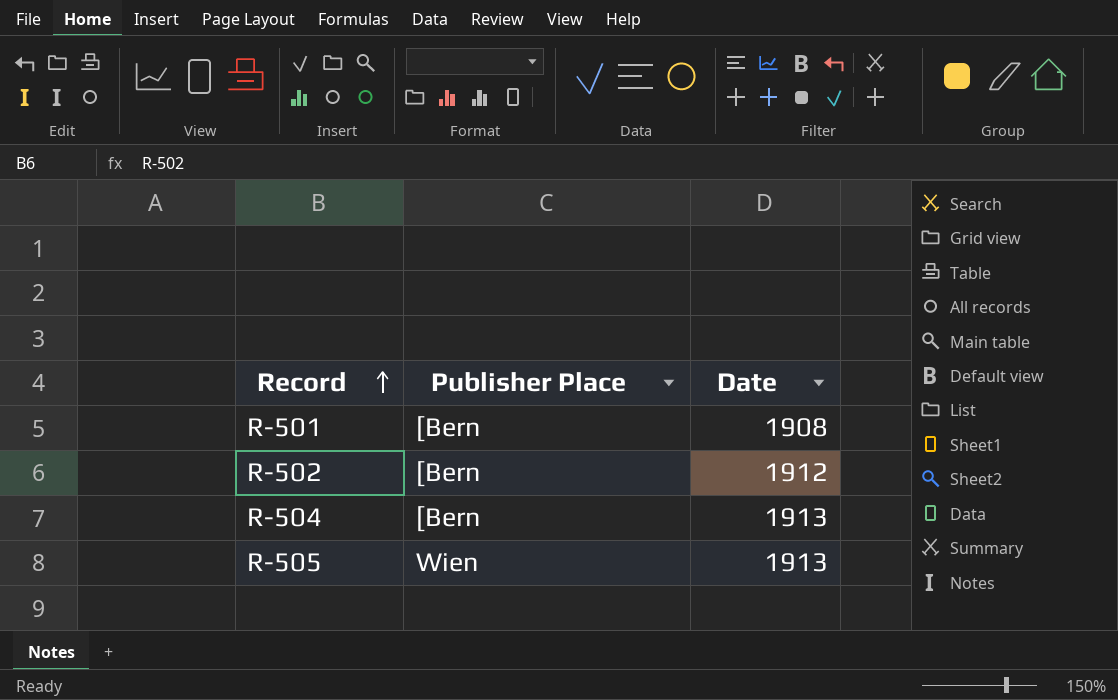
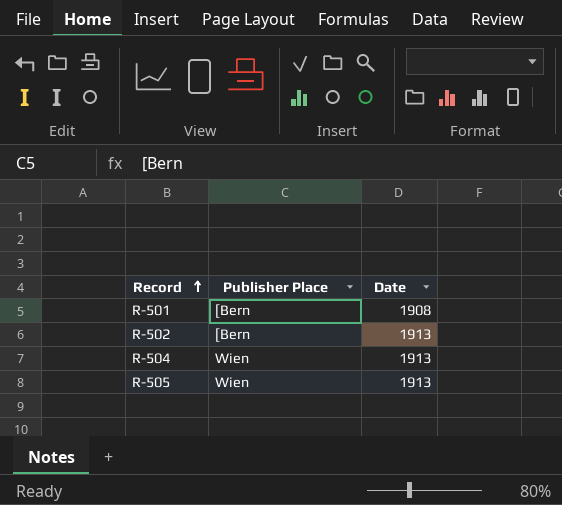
R-502 | Date: 1912 -> 1913
R-504 | Publisher Place: [Bern -> Wien

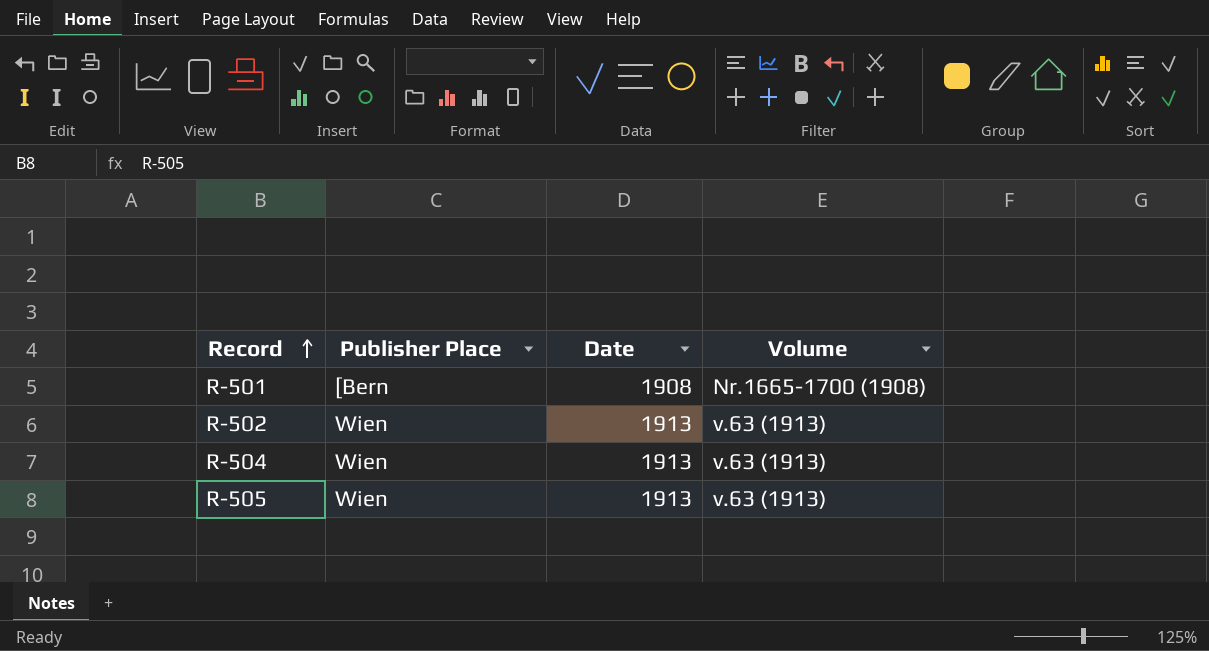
column Volume | position: none -> 4
R-502 | Publisher Place: [Bern -> Wien

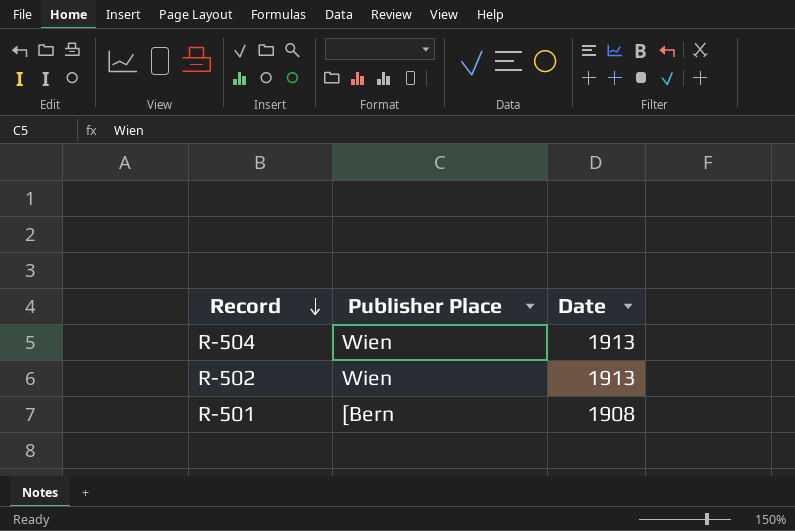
row order: Record ascending -> Record descending
column Volume | position: 4 -> none
row R-505: Wien | 1913 | v.63 (1913) -> none

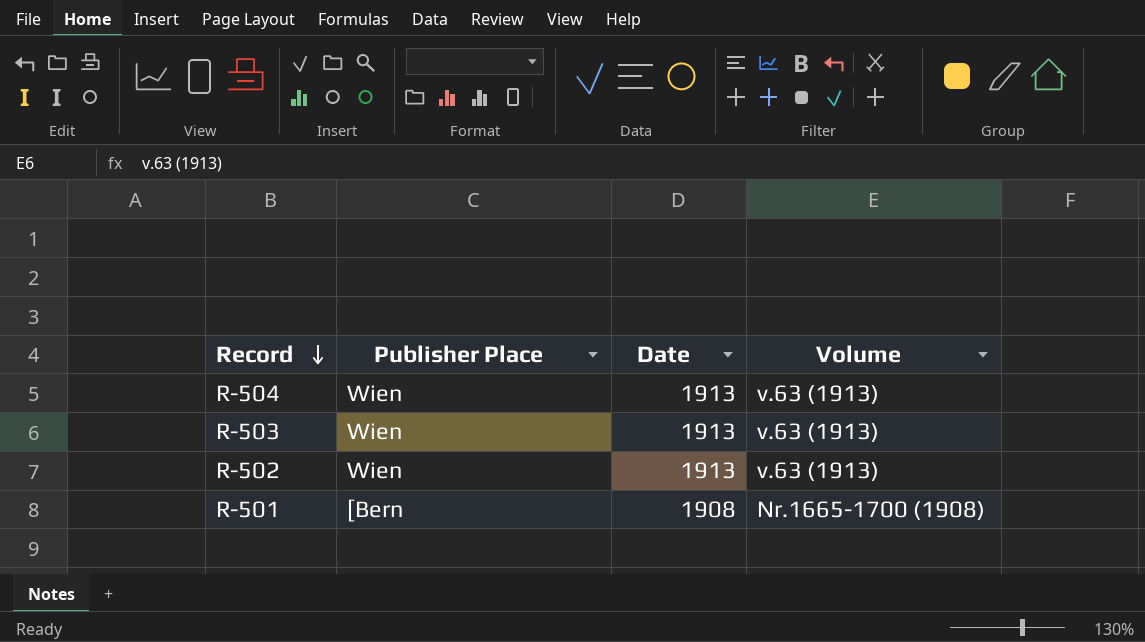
column Volume | position: none -> 4
row R-503: none -> Wien | 1913 | v.63 (1913)

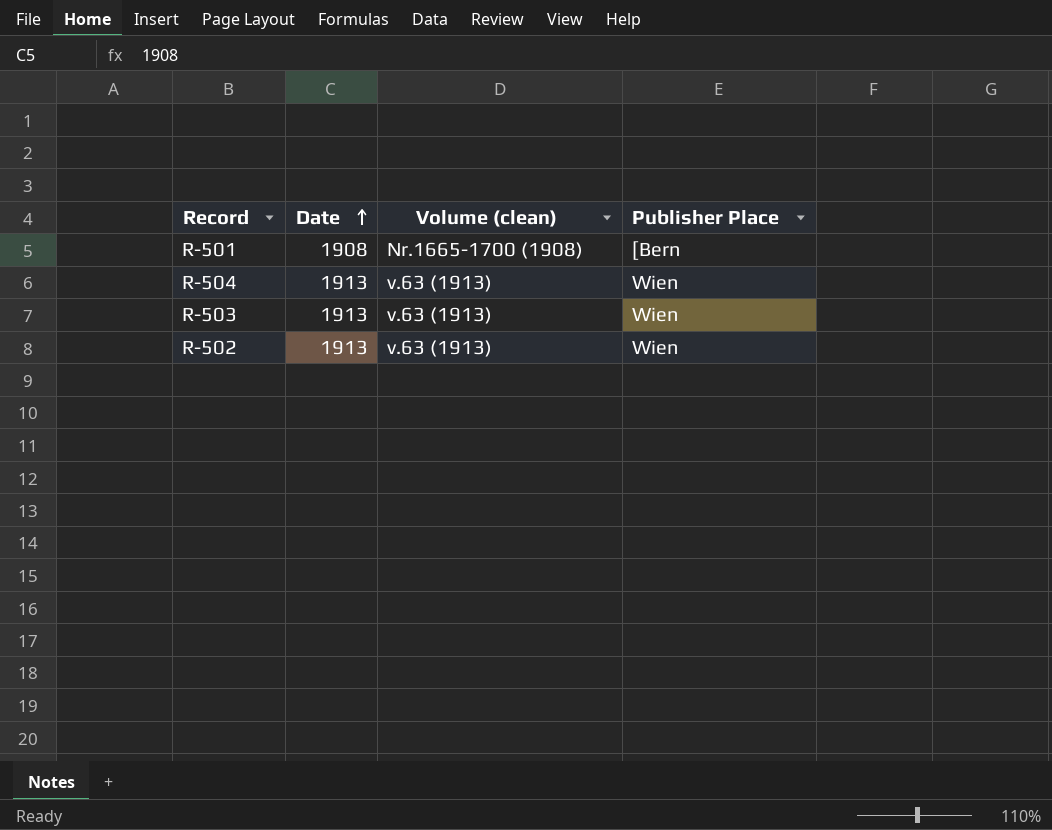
row order: Record descending -> Date ascending
column name: Volume -> Volume (clean)
column Publisher Place | position: 2 -> 4

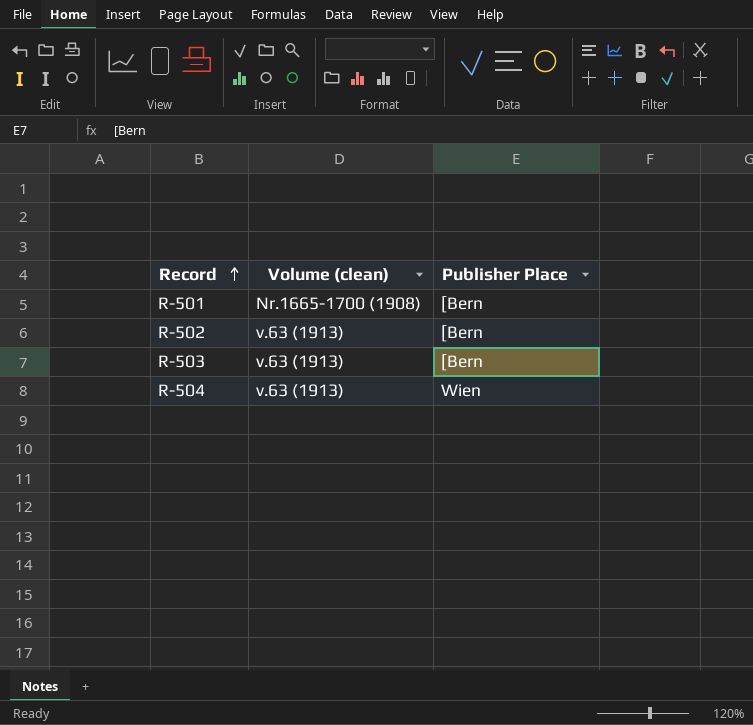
row order: Date ascending -> Record ascending
column Date | position: 2 -> none
R-502 | Publisher Place: Wien -> [Bern
R-503 | Publisher Place: Wien -> [Bern

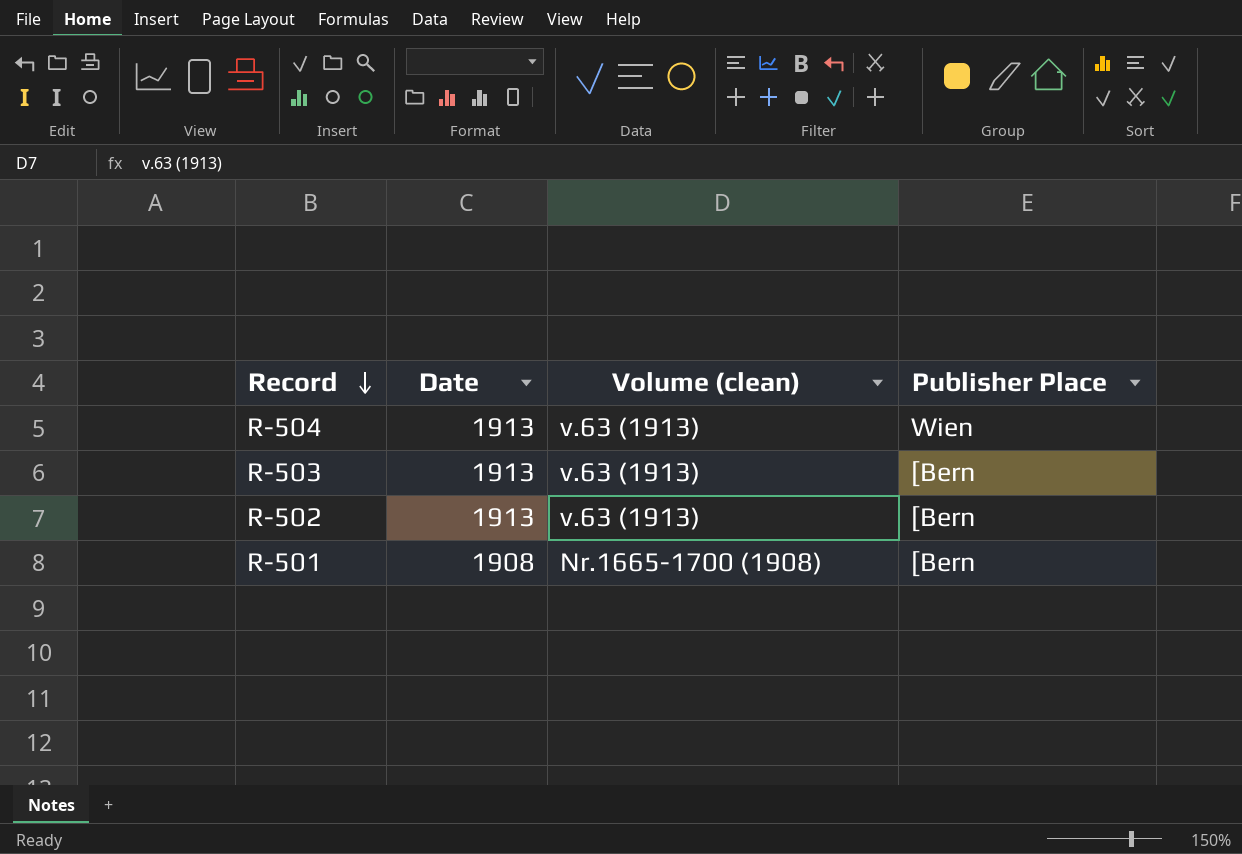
row order: Record ascending -> Record descending
column Date | position: none -> 2

